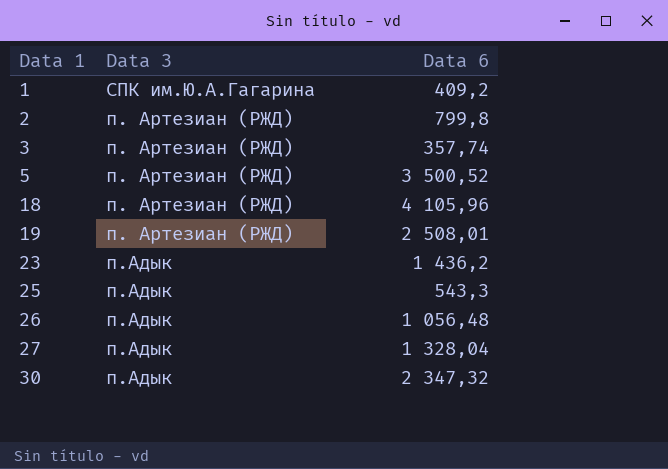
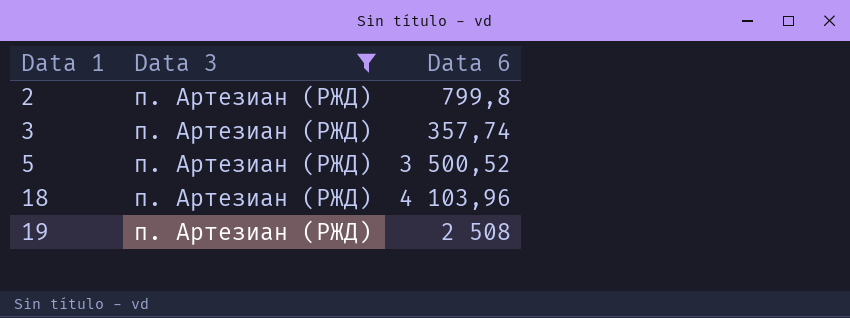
filter: none -> Data 3 = п. Артезиан (РЖД)
18 | Data 6: 4 105,96 -> 4 103,96
19 | Data 6: 2 508,01 -> 2 508

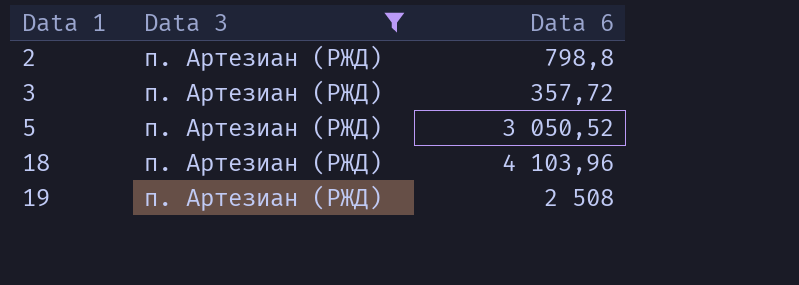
2 | Data 6: 799,8 -> 798,8
3 | Data 6: 357,74 -> 357,72
5 | Data 6: 3 500,52 -> 3 050,52

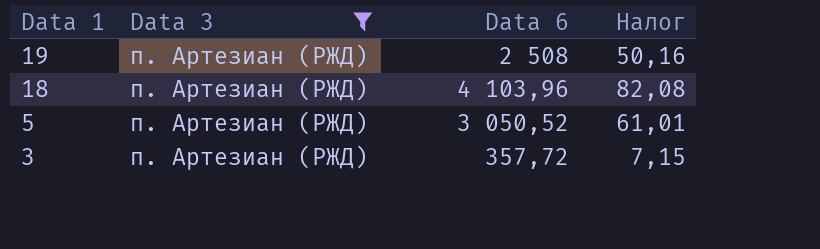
row order: Data 1 ascending -> Data 1 descending
column Налог | formula: none -> [Data 6] * 0,02
row 2: п. Артезиан (РЖД) | 798,8 -> none

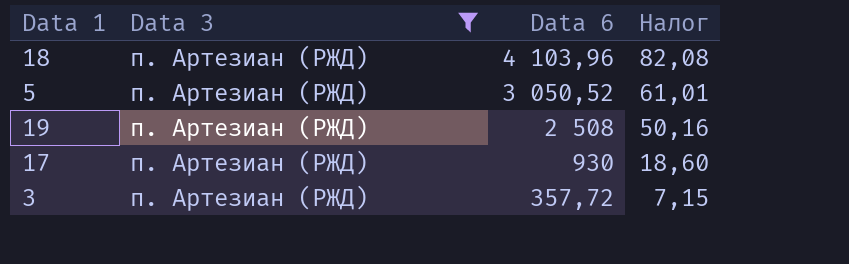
row order: Data 1 descending -> Data 6 descending
row 17: none -> п. Артезиан (РЖД) | 930 | 18,60

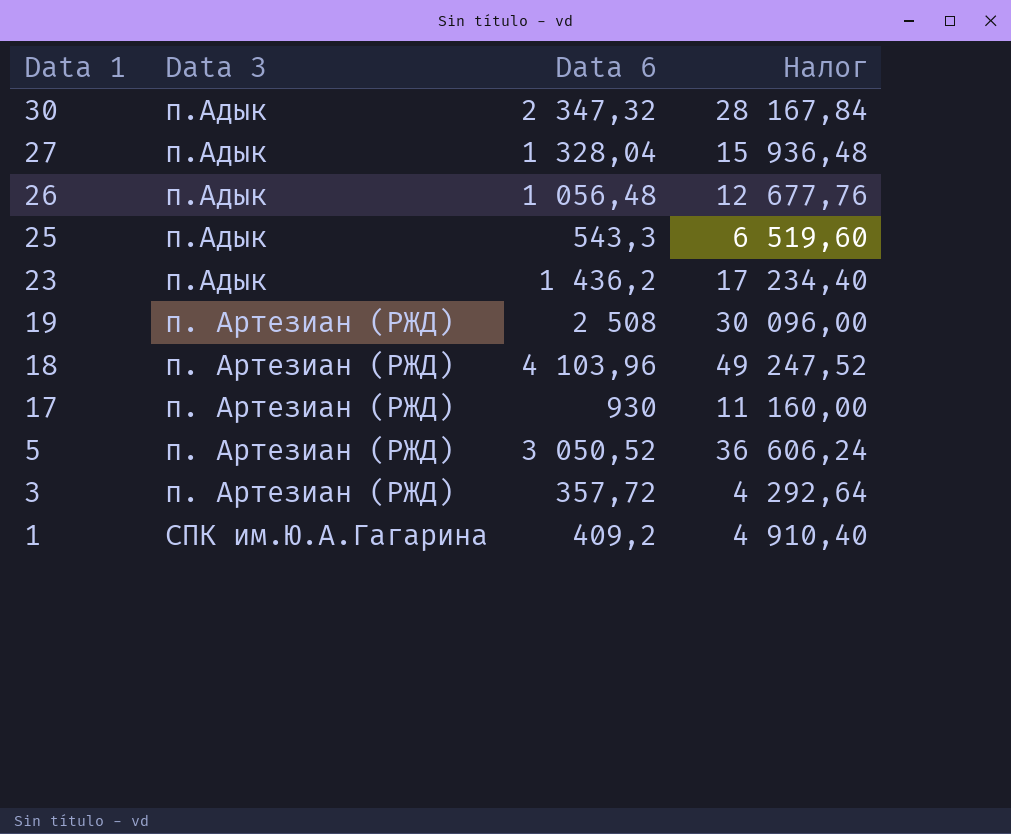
filter: Data 3 = п. Артезиан (РЖД) -> none
row order: Data 6 descending -> Data 1 descending
column Налог | formula: [Data 6] * 0,02 -> [Data 6] * 12

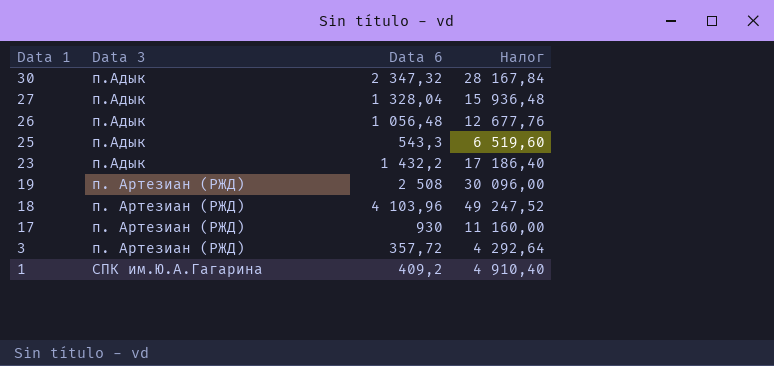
row 5: п. Артезиан (РЖД) | 3 050,52 | 36 606,24 -> none
23 | Data 6: 1 436,2 -> 1 432,2
23 | Налог: 17 234,40 -> 17 186,40

